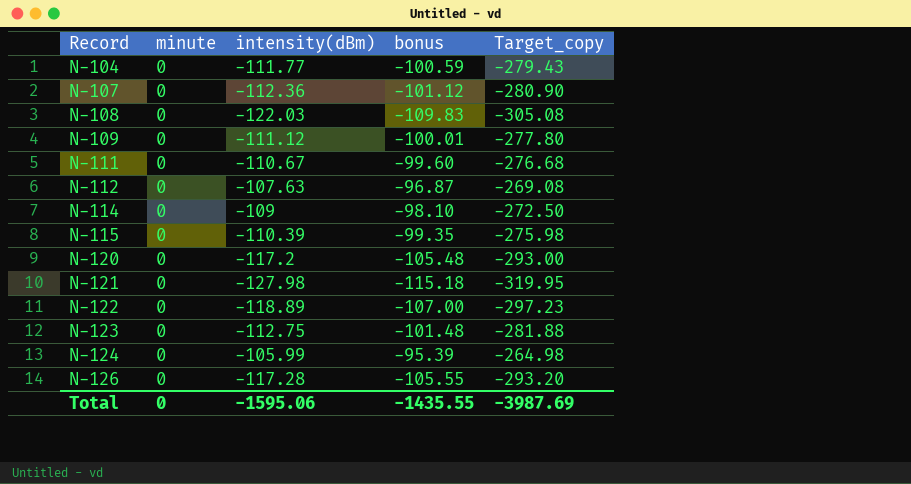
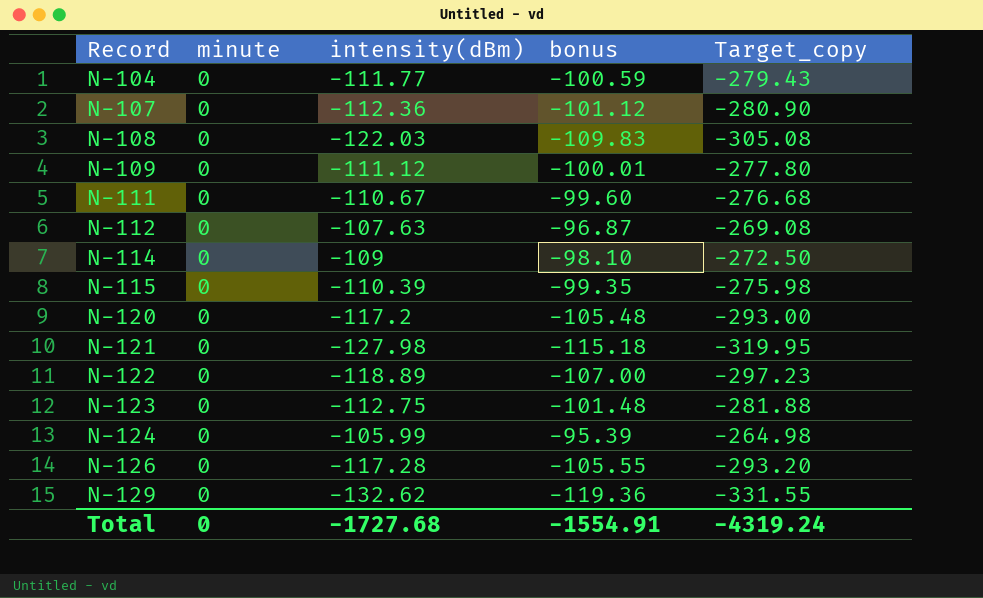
row N-129: none -> 0 | -132.62 | -119.36 | -331.55
Total | intensity(dBm): -1595.06 -> -1727.68
Total | bonus: -1435.55 -> -1554.91
Total | Target_copy: -3987.69 -> -4319.24

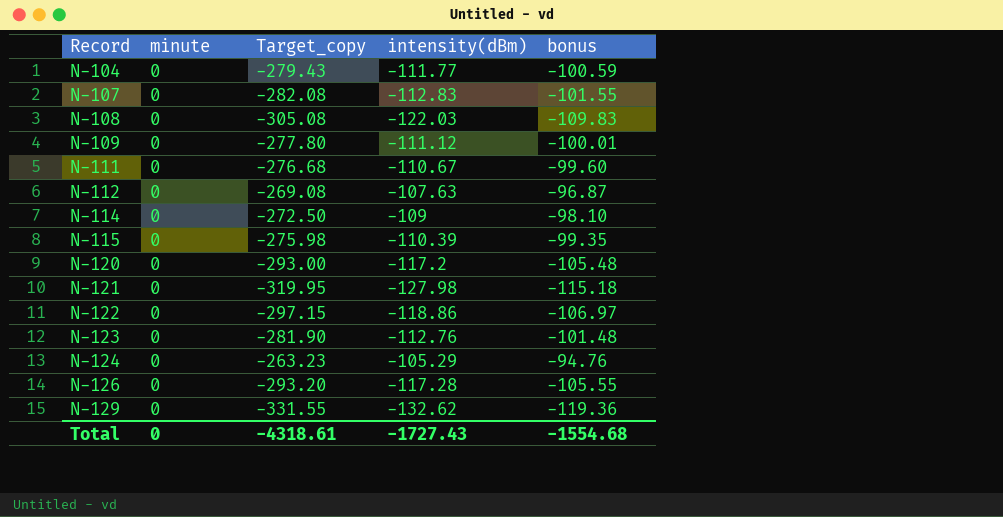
column Target_copy | position: 5 -> 3
N-107 | Target_copy: -280.90 -> -282.08
N-107 | intensity(dBm): -112.36 -> -112.83
N-107 | bonus: -101.12 -> -101.55
N-122 | Target_copy: -297.23 -> -297.15
N-122 | intensity(dBm): -118.89 -> -118.86
N-122 | bonus: -107.00 -> -106.97
N-123 | Target_copy: -281.88 -> -281.90
N-123 | intensity(dBm): -112.75 -> -112.76
N-124 | Target_copy: -264.98 -> -263.23
N-124 | intensity(dBm): -105.99 -> -105.29
N-124 | bonus: -95.39 -> -94.76
Total | Target_copy: -4319.24 -> -4318.61
Total | intensity(dBm): -1727.68 -> -1727.43
Total | bonus: -1554.91 -> -1554.68

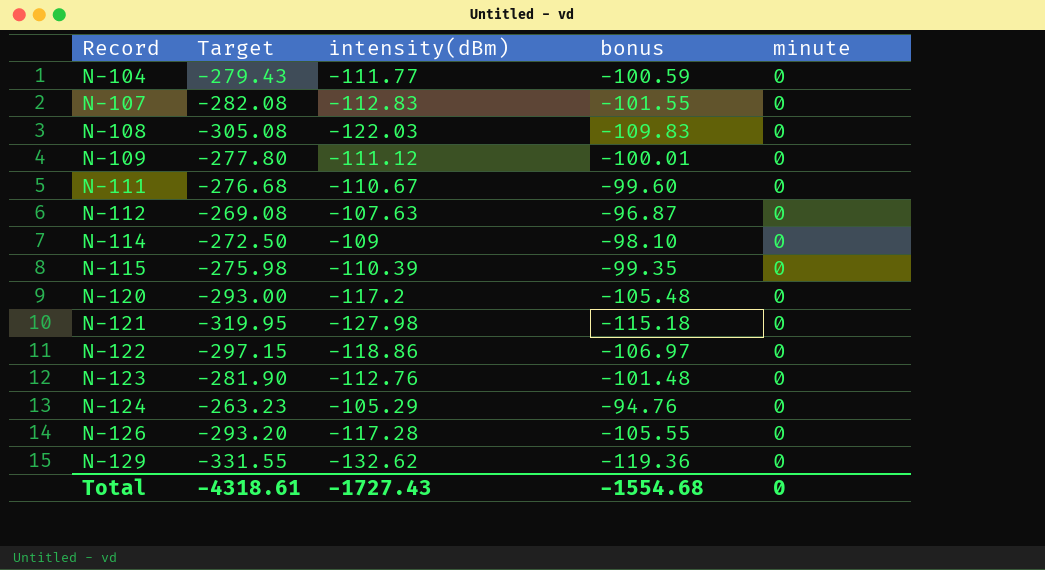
column name: Target_copy -> Target
column minute | position: 2 -> 5

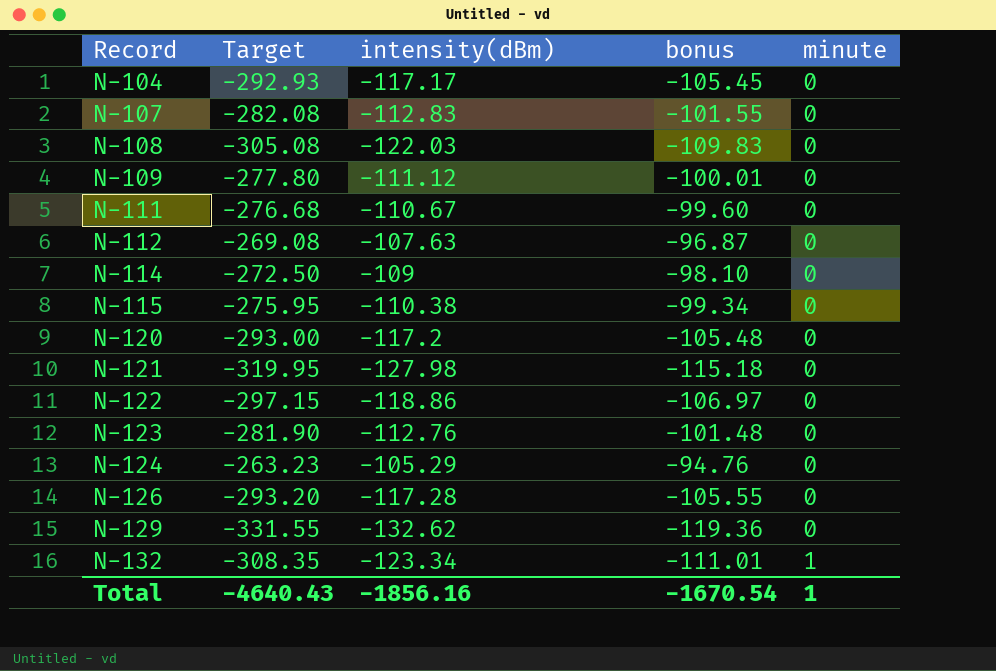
N-104 | Target: -279.43 -> -292.93
N-104 | intensity(dBm): -111.77 -> -117.17
N-104 | bonus: -100.59 -> -105.45
N-115 | Target: -275.98 -> -275.95
N-115 | intensity(dBm): -110.39 -> -110.38
N-115 | bonus: -99.35 -> -99.34
row N-132: none -> -308.35 | -123.34 | -111.01 | 1
Total | Target: -4318.61 -> -4640.43
Total | intensity(dBm): -1727.43 -> -1856.16
Total | bonus: -1554.68 -> -1670.54
Total | minute: 0 -> 1

